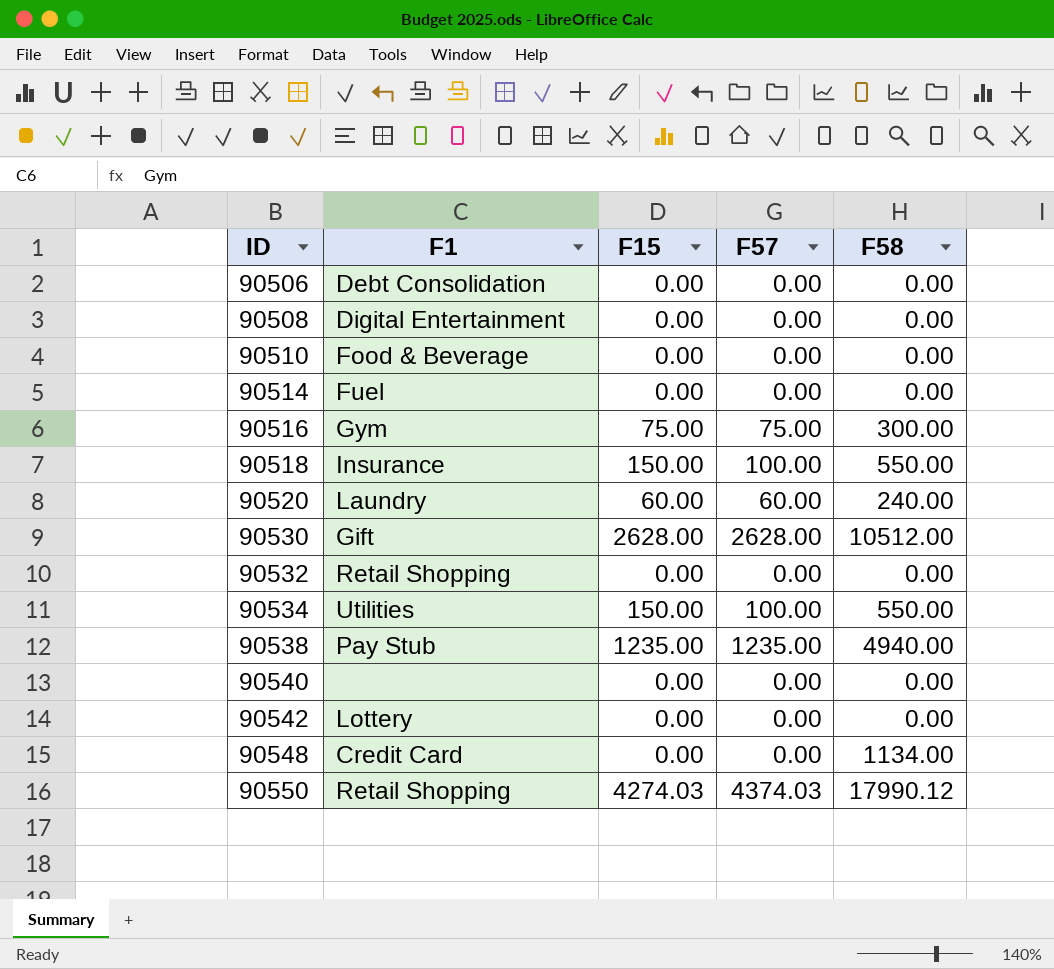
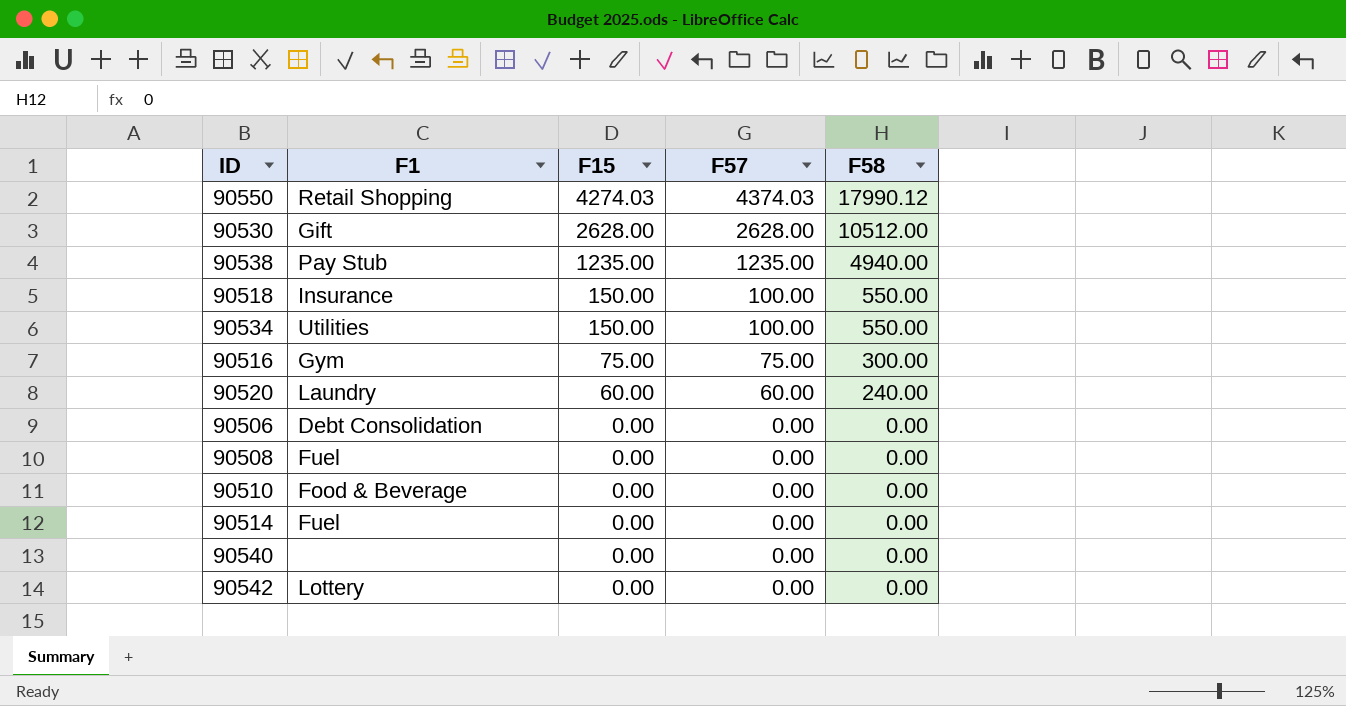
row order: ID ascending -> F15 descending
row 90532: Retail Shopping | 0.00 | 0.00 | 0.00 -> none
row 90548: Credit Card | 0.00 | 0.00 | 1134.00 -> none
90508 | F1: Digital Entertainment -> Fuel

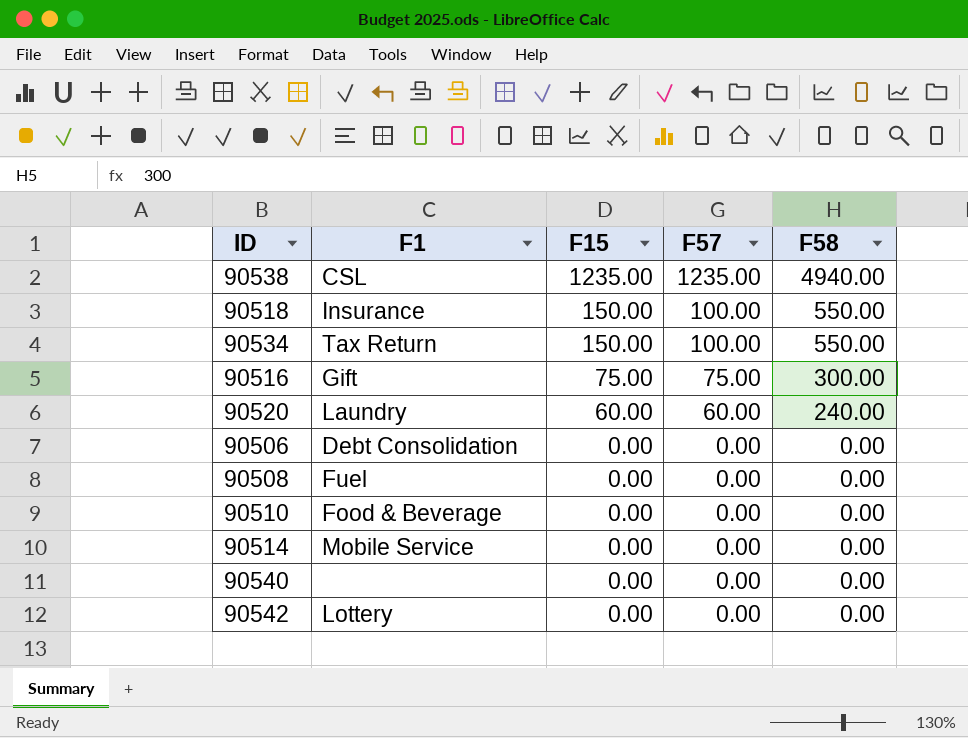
row 90550: Retail Shopping | 4274.03 | 4374.03 | 17990.12 -> none
row 90530: Gift | 2628.00 | 2628.00 | 10512.00 -> none
90538 | F1: Pay Stub -> CSL
90534 | F1: Utilities -> Tax Return
90516 | F1: Gym -> Gift
90514 | F1: Fuel -> Mobile Service

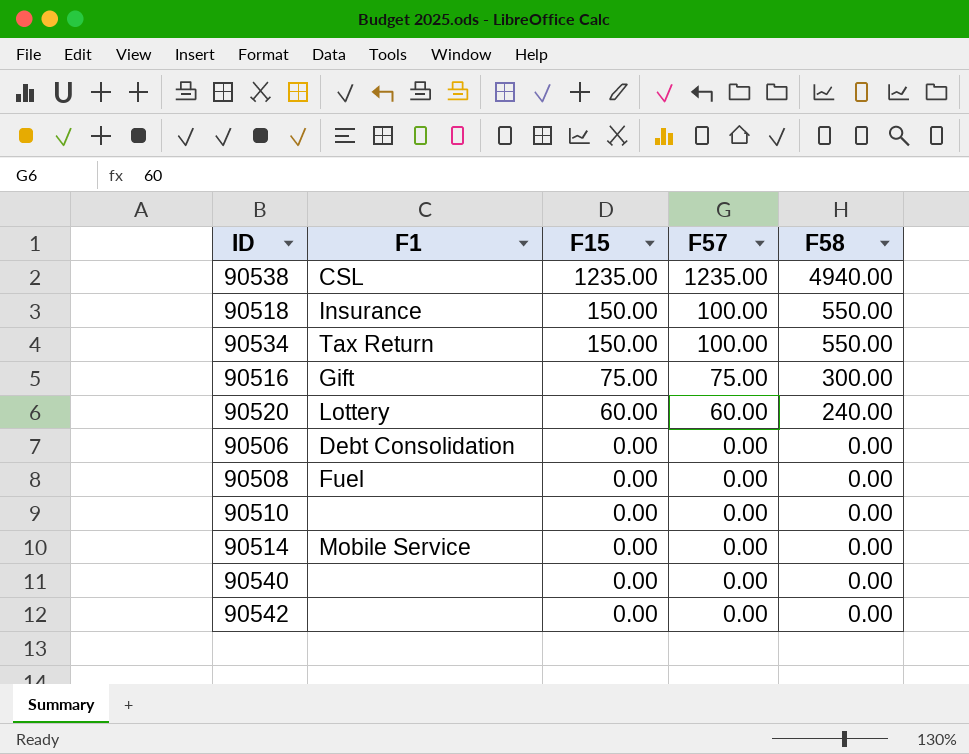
90520 | F1: Laundry -> Lottery
90510 | F1: Food & Beverage -> none
90542 | F1: Lottery -> none

